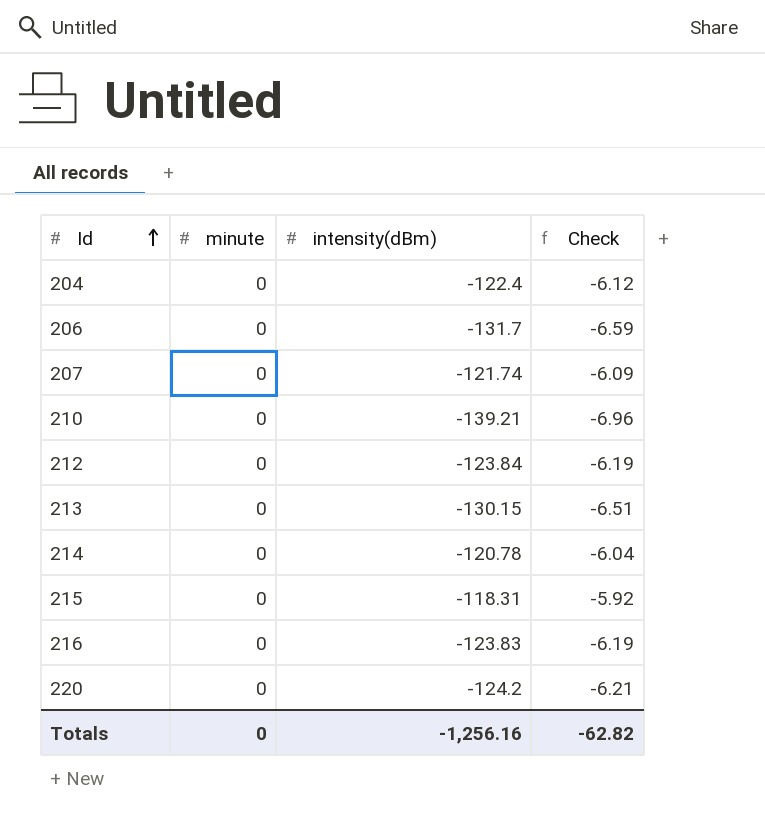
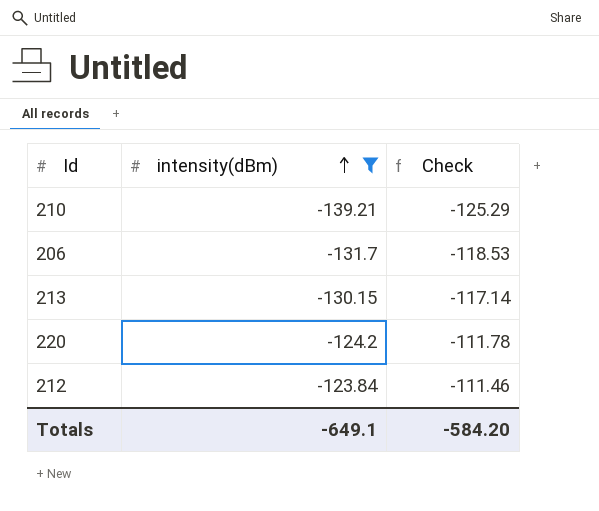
filter: none -> intensity(dBm) <= -123.84
row order: Id ascending -> intensity(dBm) ascending
column minute | position: 2 -> none
column Check | formula: [intensity(dBm)] * 0.05 -> [intensity(dBm)] * 0.9
Totals | intensity(dBm): -1,256.16 -> -649.1
Totals | Check: -62.82 -> -584.20

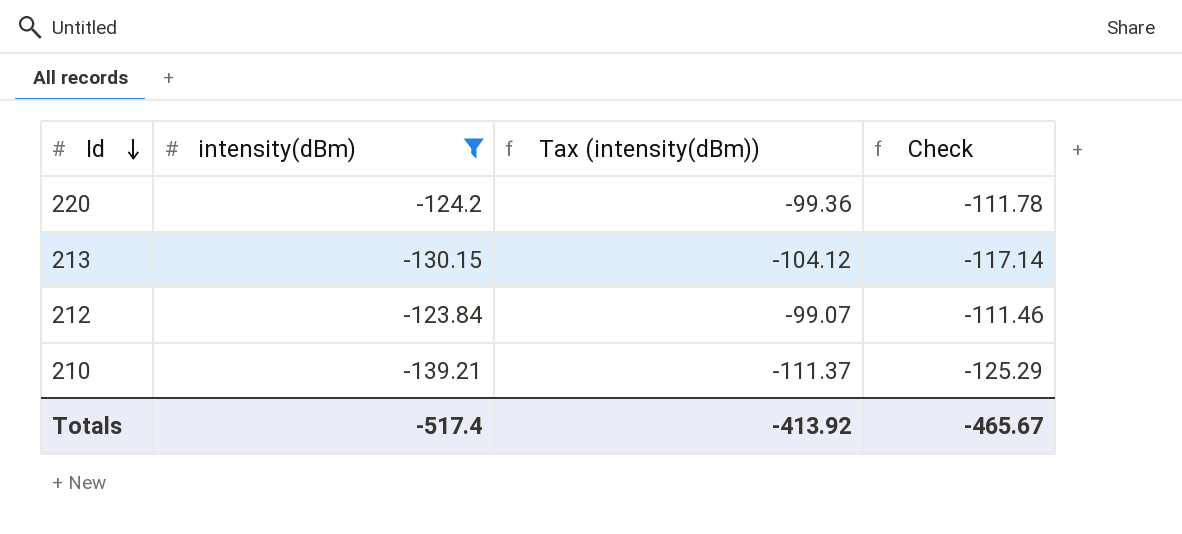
row order: intensity(dBm) ascending -> Id descending
column Tax (intensity(dBm)) | formula: none -> [intensity(dBm)] * 0.8
row 206: -131.7 | -118.53 -> none
Totals | intensity(dBm): -649.1 -> -517.4
Totals | Check: -584.20 -> -465.67

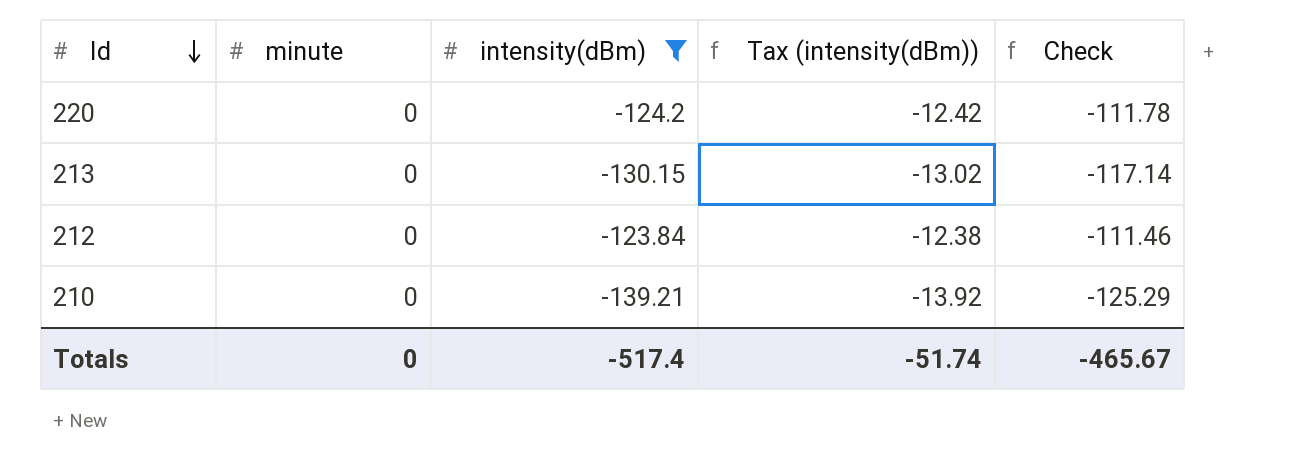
column minute | position: none -> 2
column Tax (intensity(dBm)) | formula: [intensity(dBm)] * 0.8 -> [intensity(dBm)] * 0.1
Totals | Tax (intensity(dBm)): -413.92 -> -51.74

